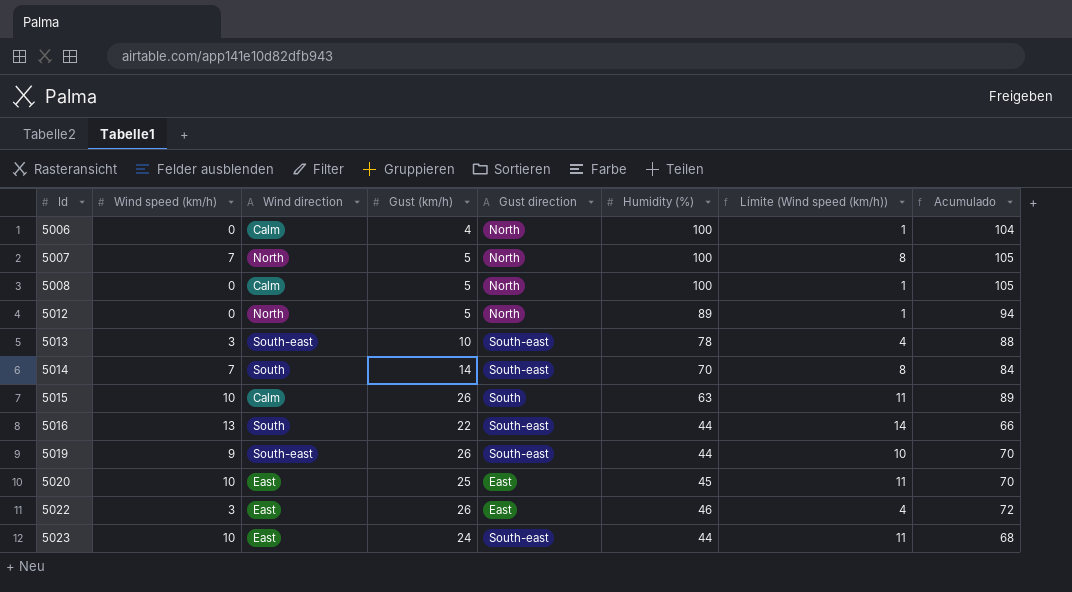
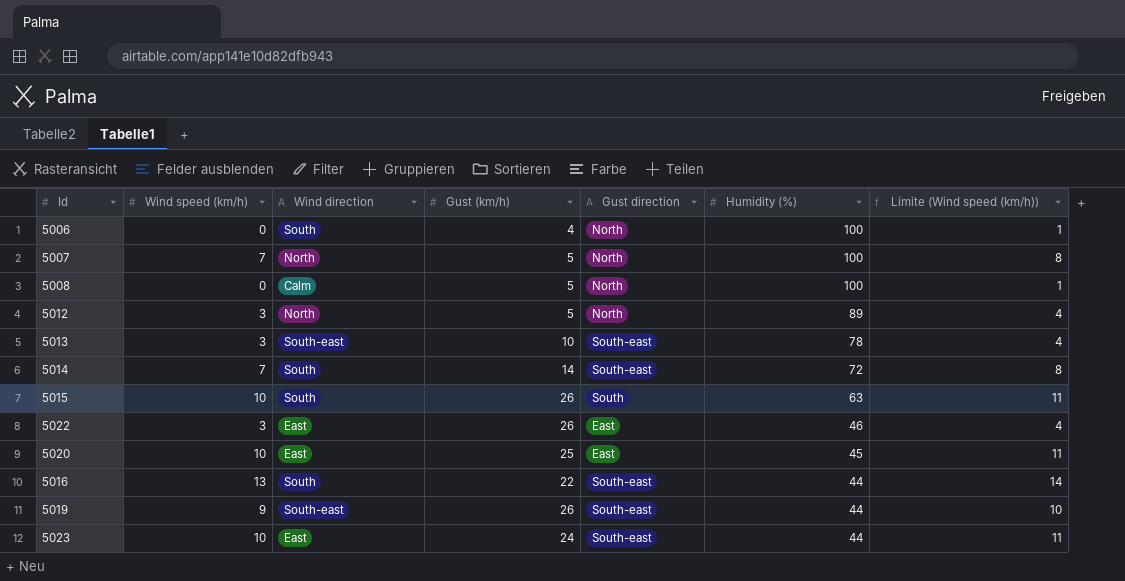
row order: Id ascending -> Humidity (%) descending
column Acumulado | formula: [Gust (km/h)] + [Humidity (%)] -> none
5006 | Wind direction: Calm -> South
5012 | Wind speed (km/h): 0 -> 3
5012 | Límite (Wind speed (km/h)): 1 -> 4
5014 | Humidity (%): 70 -> 72
5015 | Wind direction: Calm -> South

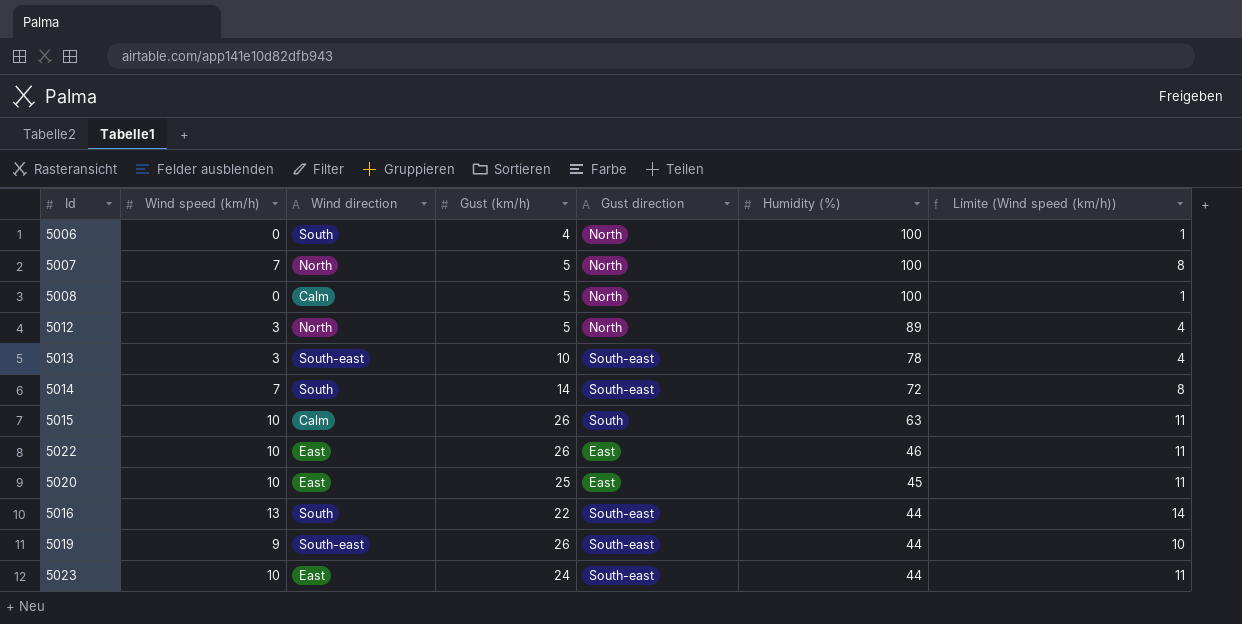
5015 | Wind direction: South -> Calm
5022 | Wind speed (km/h): 3 -> 10
5022 | Límite (Wind speed (km/h)): 4 -> 11

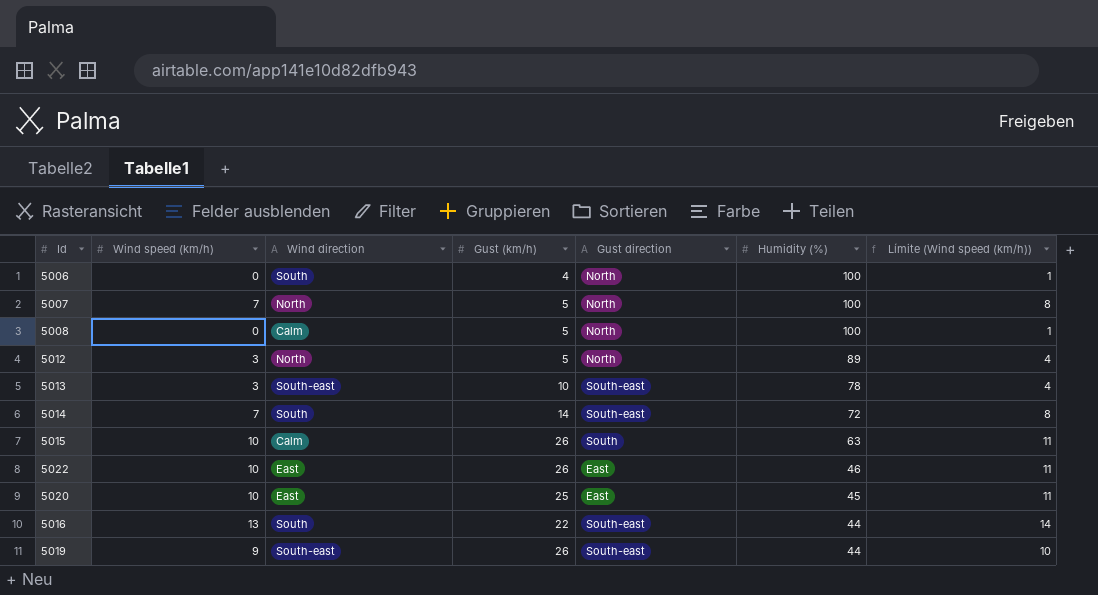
row 5023: 10 | East | 24 | South-east | 44 | 11 -> none

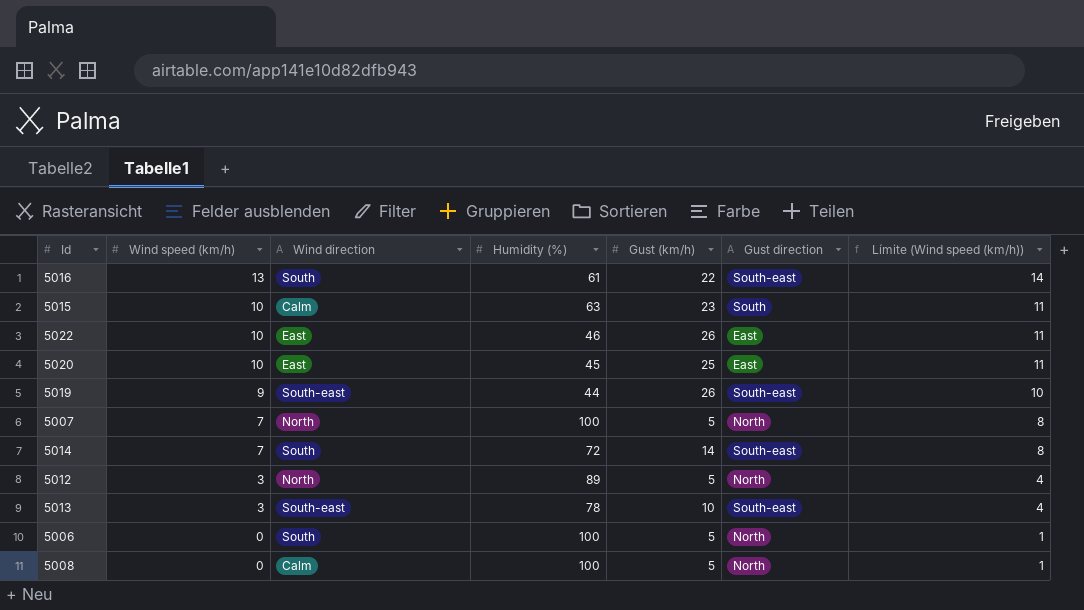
row order: Humidity (%) descending -> Wind speed (km/h) descending
column Humidity (%) | position: 6 -> 4
5016 | Humidity (%): 44 -> 61
5015 | Gust (km/h): 26 -> 23
5006 | Gust (km/h): 4 -> 5

